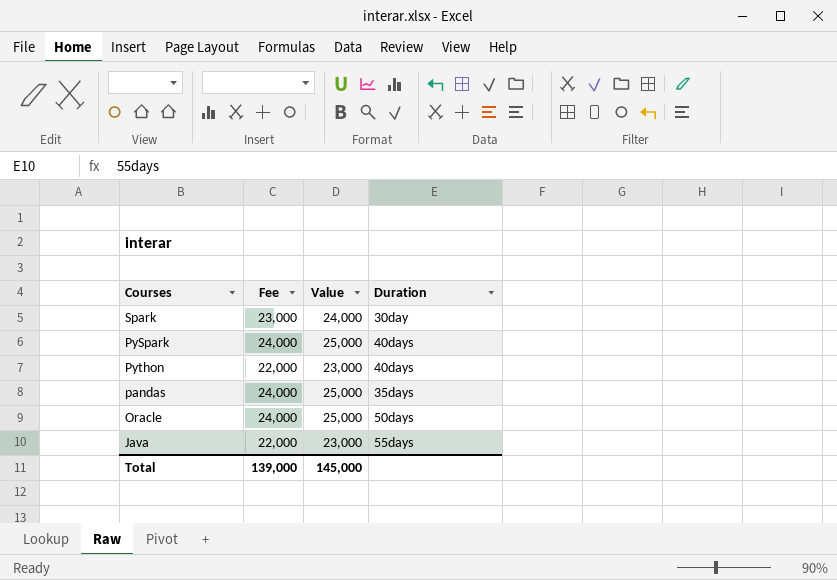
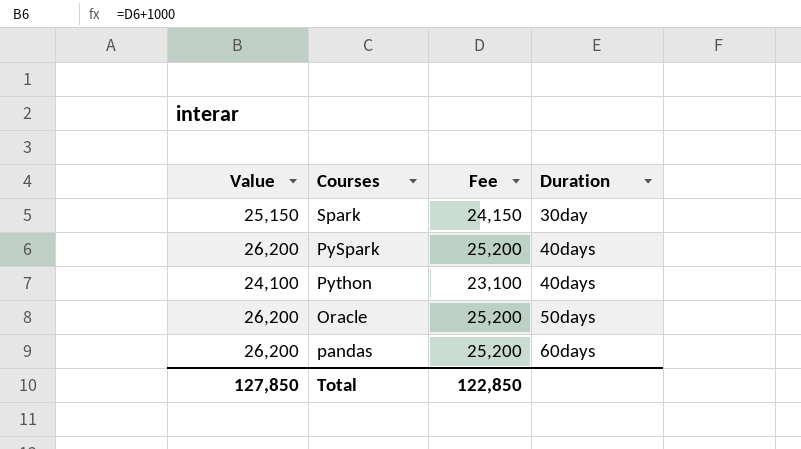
row order: none -> Duration ascending
column Value | position: 3 -> 1
row Java: 22,000 | 23,000 | 55days -> none
Spark | Value: 24,000 -> 25,150
Spark | Fee: 23,000 -> 24,150
PySpark | Value: 25,000 -> 26,200
PySpark | Fee: 24,000 -> 25,200
Python | Value: 23,000 -> 24,100
Python | Fee: 22,000 -> 23,100
Oracle | Value: 25,000 -> 26,200
Oracle | Fee: 24,000 -> 25,200
pandas | Value: 25,000 -> 26,200
pandas | Fee: 24,000 -> 25,200
pandas | Duration: 35days -> 60days
Total | Value: 145,000 -> 127,850
Total | Fee: 139,000 -> 122,850

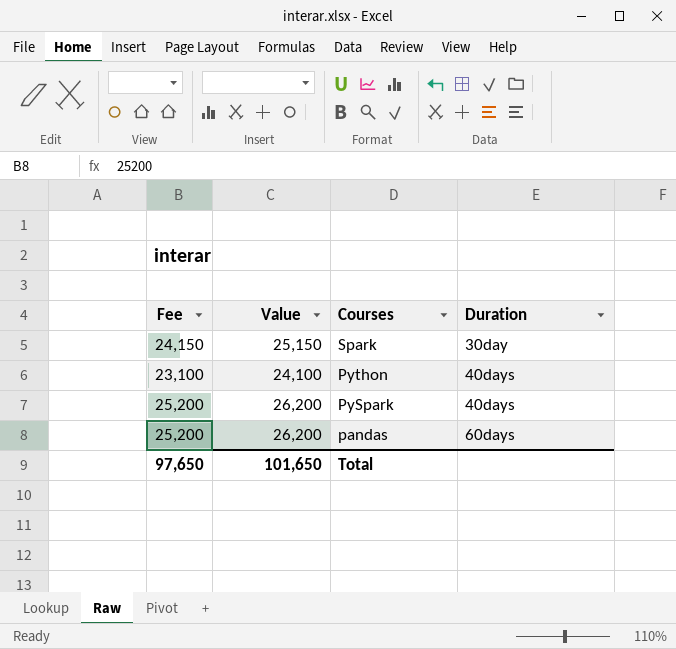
row order: Duration ascending -> Courses descending
column Fee | position: 3 -> 1
row Oracle: 26,200 | 25,200 | 50days -> none
Total | Fee: 122,850 -> 97,650
Total | Value: 127,850 -> 101,650

